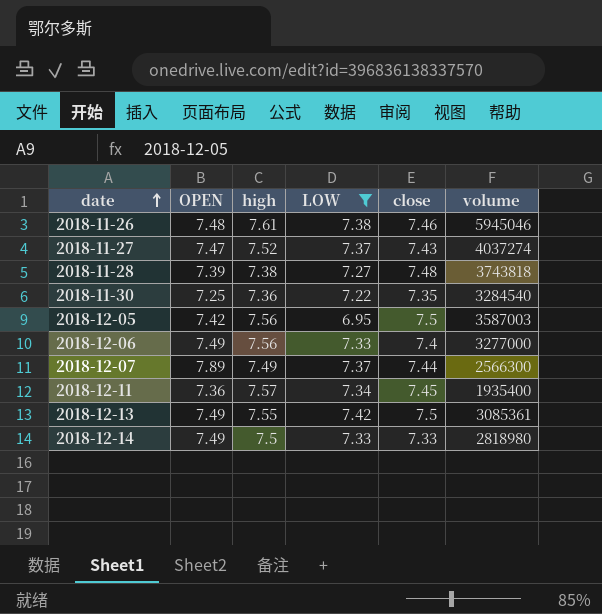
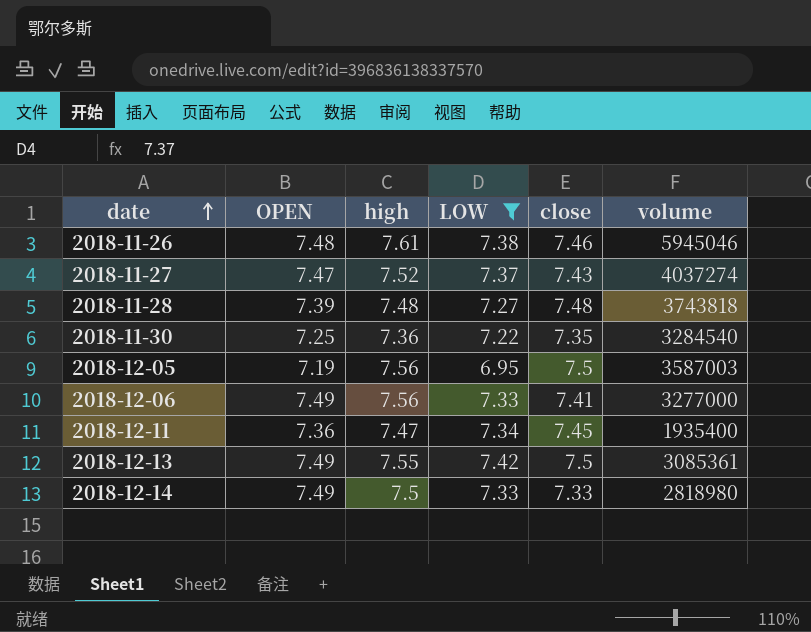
row 2018-12-07: 7.89 | 7.49 | 7.37 | 7.44 | 2566300 -> none
2018-11-28 | high: 7.38 -> 7.48
2018-12-05 | OPEN: 7.42 -> 7.19
2018-12-06 | close: 7.4 -> 7.41
2018-12-11 | high: 7.57 -> 7.47

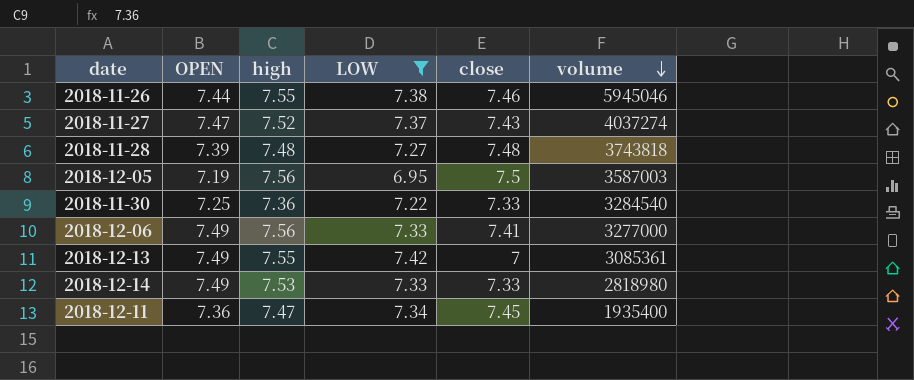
row order: date ascending -> volume descending
2018-11-26 | OPEN: 7.48 -> 7.44
2018-11-26 | high: 7.61 -> 7.55
2018-11-30 | close: 7.35 -> 7.33
2018-12-13 | close: 7.5 -> 7
2018-12-14 | high: 7.5 -> 7.53

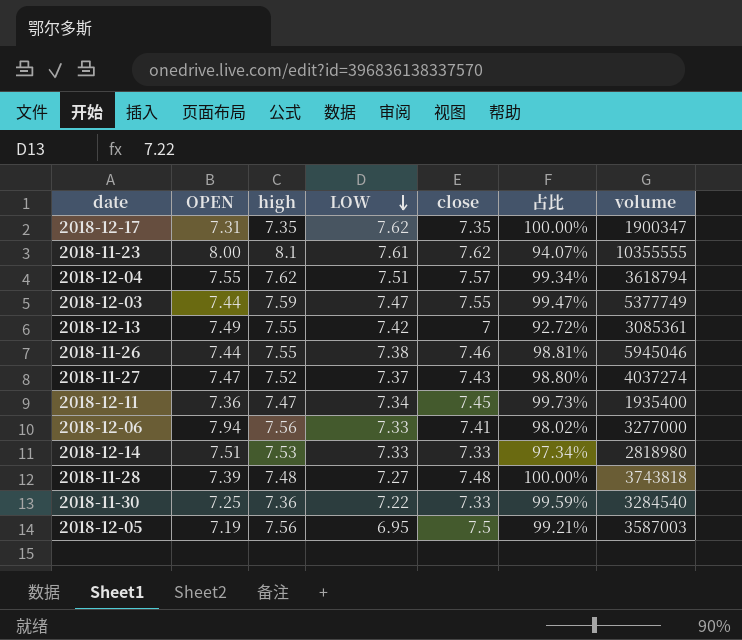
filter: LOW <= 7.42 -> none
row order: volume descending -> LOW descending
column 占比 | formula: none -> [close] / [high]
2018-12-06 | OPEN: 7.49 -> 7.94
2018-12-14 | OPEN: 7.49 -> 7.51

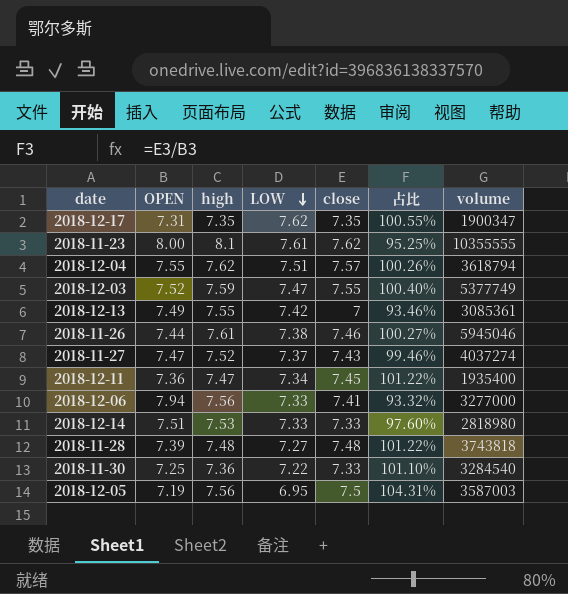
column 占比 | formula: [close] / [high] -> [close] / [OPEN]
2018-12-03 | OPEN: 7.44 -> 7.52
2018-11-26 | high: 7.55 -> 7.61

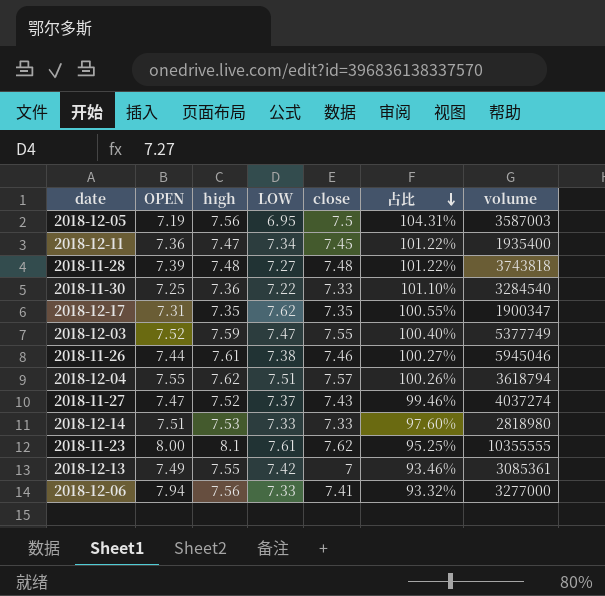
row order: LOW descending -> 占比 descending

